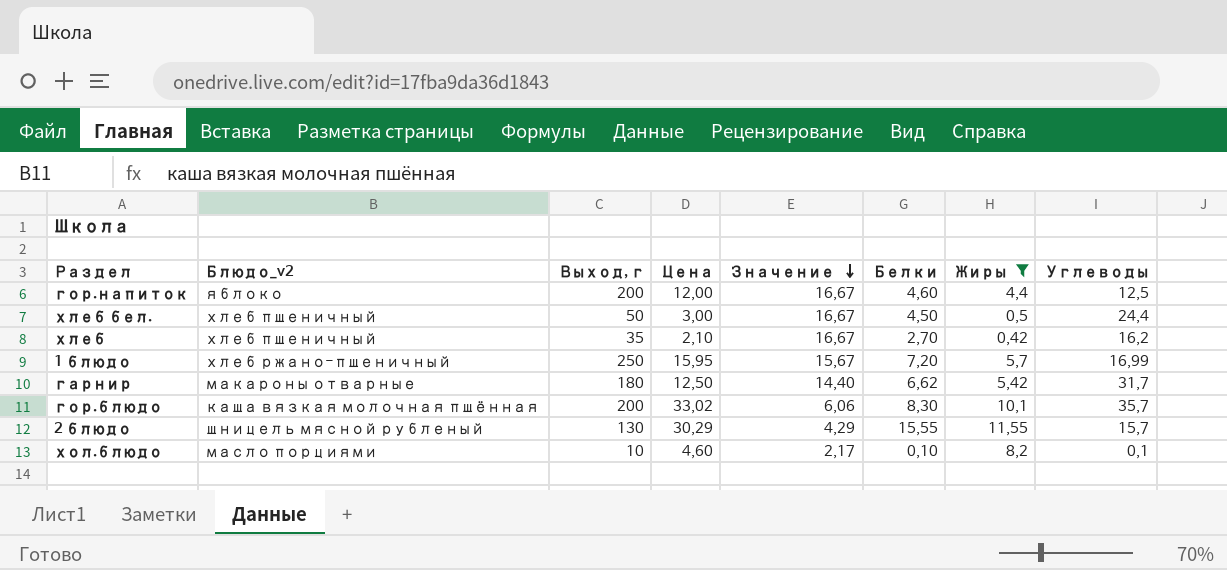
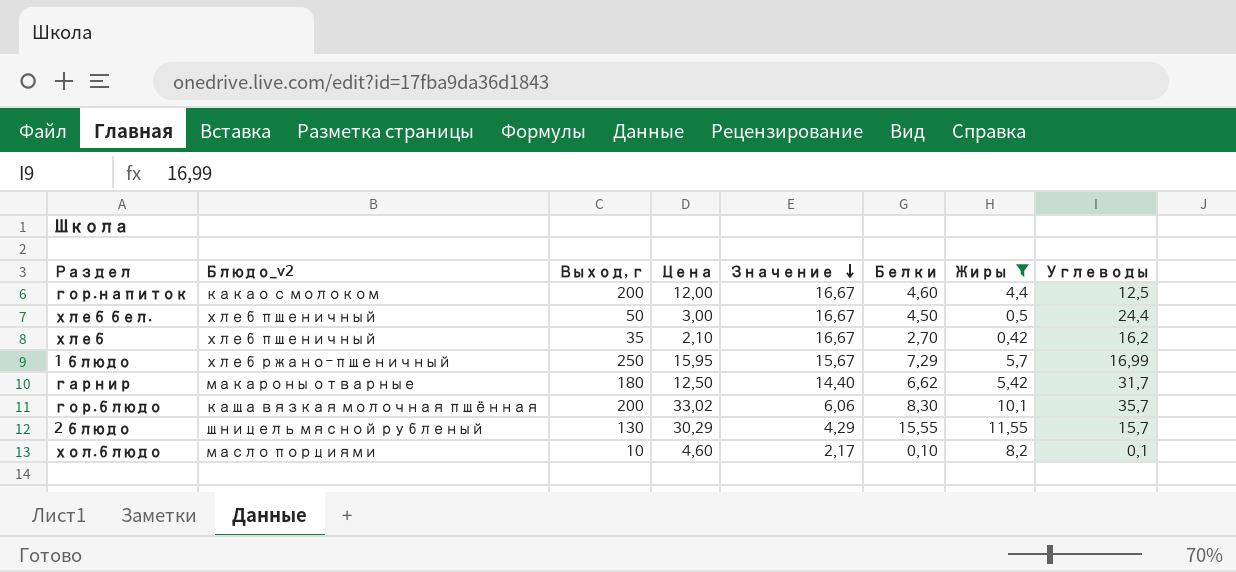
гор.напиток | Блюдо_v2: яблоко -> какао с молоком
1 блюдо | Белки: 7,20 -> 7,29

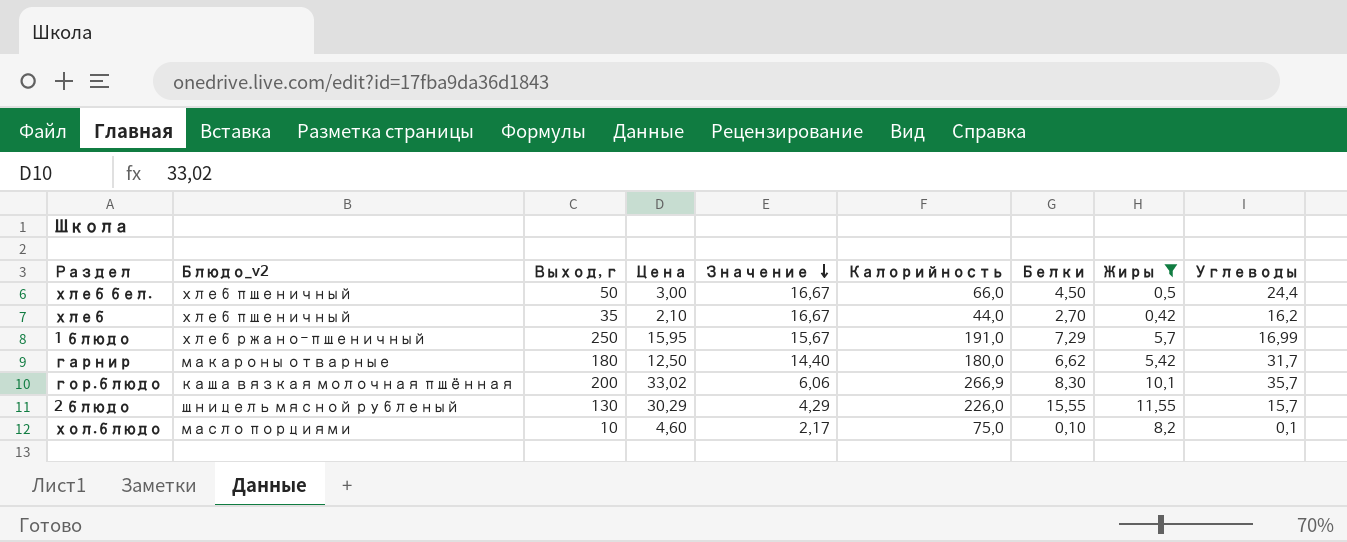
column Калорийность | position: none -> 6
row гор.напиток: какао с молоком | 200 | 12,00 | 16,67 | 4,60 | 4,4 | 12,5 -> none

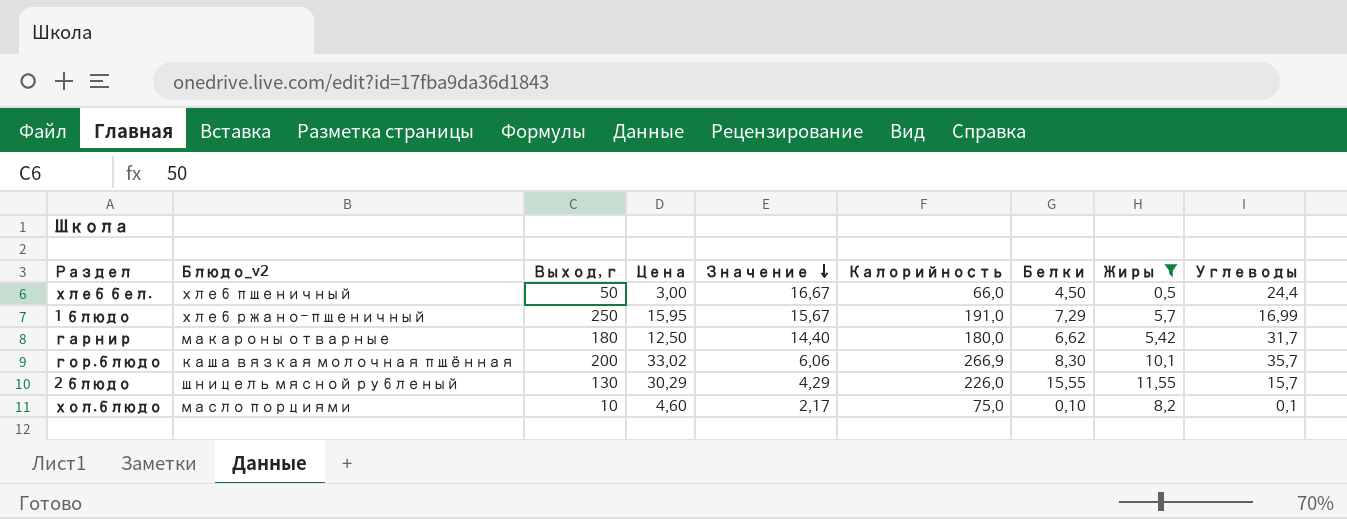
row хлеб: хлеб пшеничный | 35 | 2,10 | 16,67 | 44,0 | 2,70 | 0,42 | 16,2 -> none

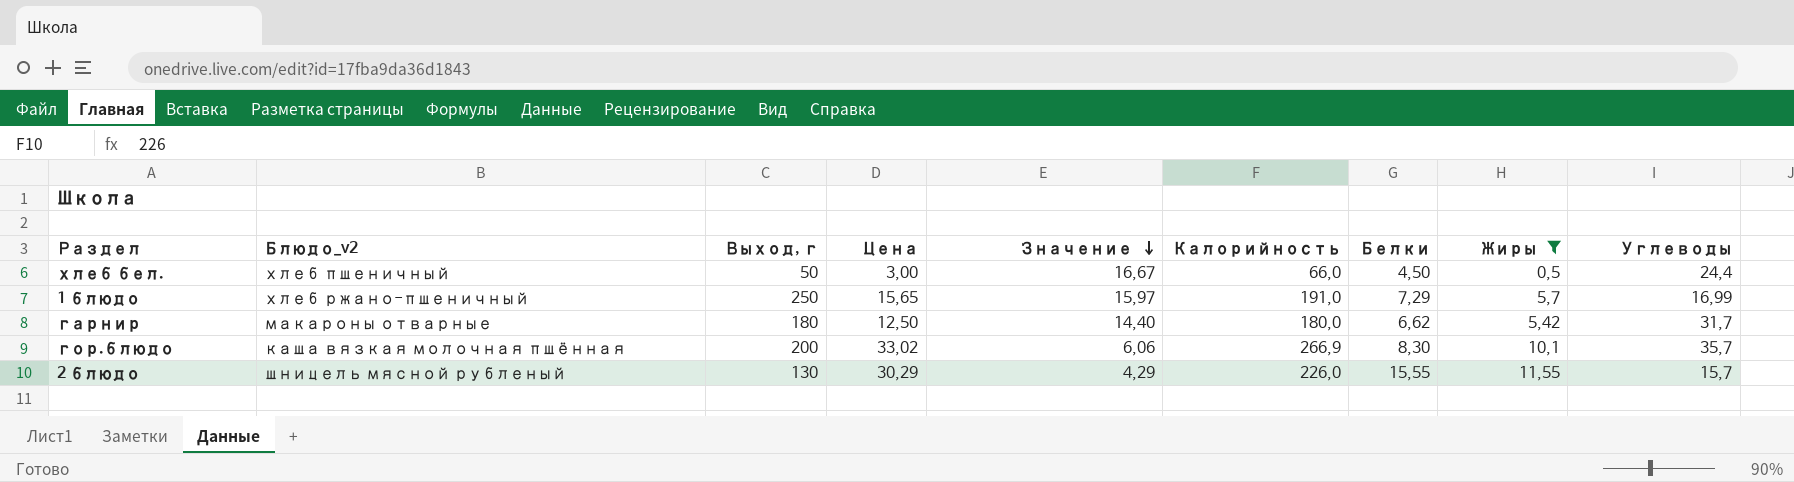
row хол.блюдо: масло порциями | 10 | 4,60 | 2,17 | 75,0 | 0,10 | 8,2 | 0,1 -> none
1 блюдо | Цена: 15,95 -> 15,65
1 блюдо | Значение: 15,67 -> 15,97

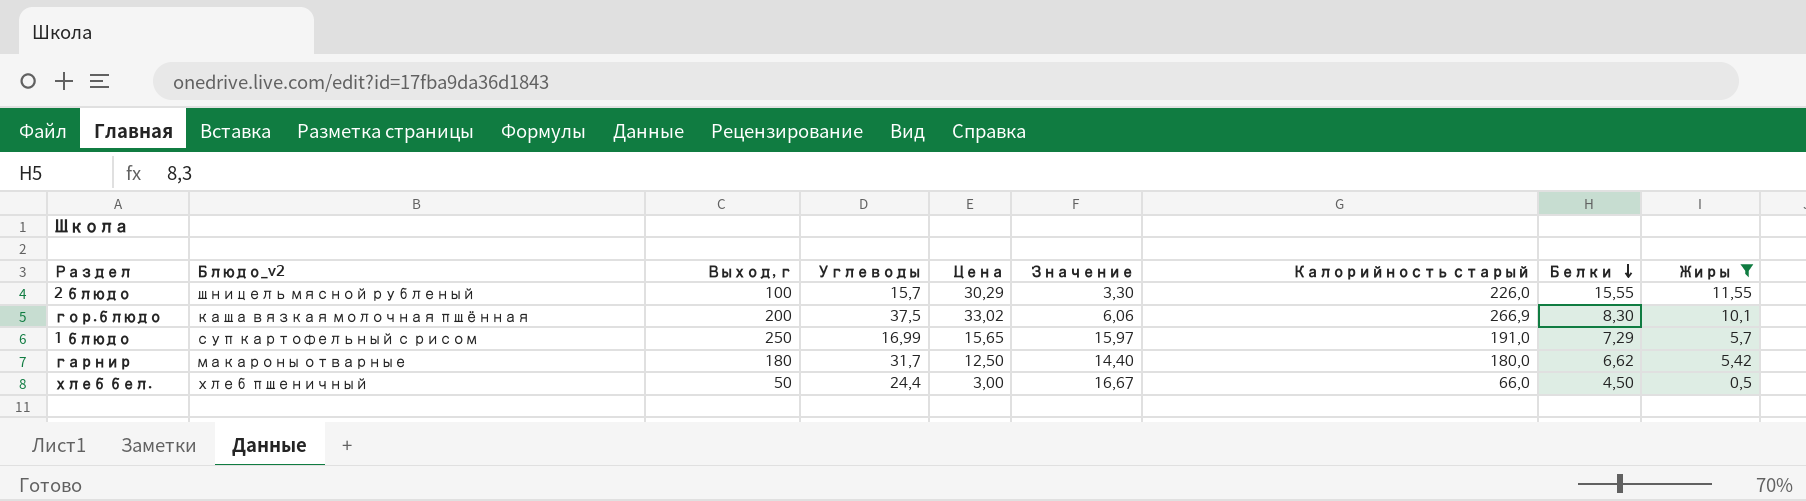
row order: Значение descending -> Белки descending
column Углеводы | position: 9 -> 4
column name: Калорийность -> Калорийность старый
2 блюдо | Выход, г: 130 -> 100
2 блюдо | Значение: 4,29 -> 3,30
гор.блюдо | Углеводы: 35,7 -> 37,5
1 блюдо | Блюдо_v2: хлеб ржано-пшеничный -> суп картофельный с рисом

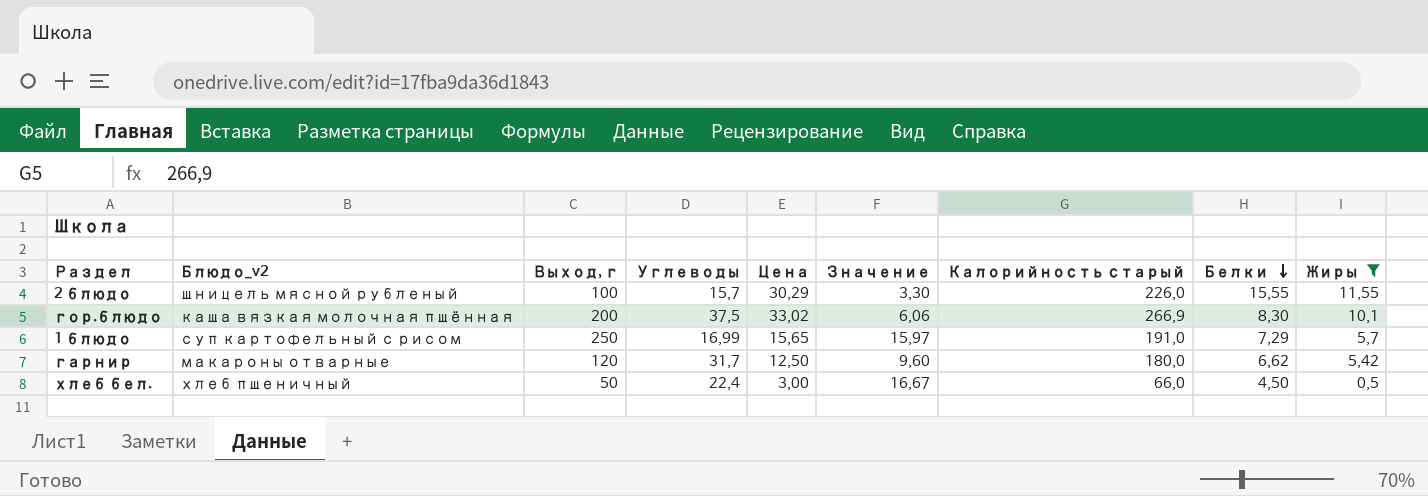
гарнир | Выход, г: 180 -> 120
гарнир | Значение: 14,40 -> 9,60
хлеб бел. | Углеводы: 24,4 -> 22,4

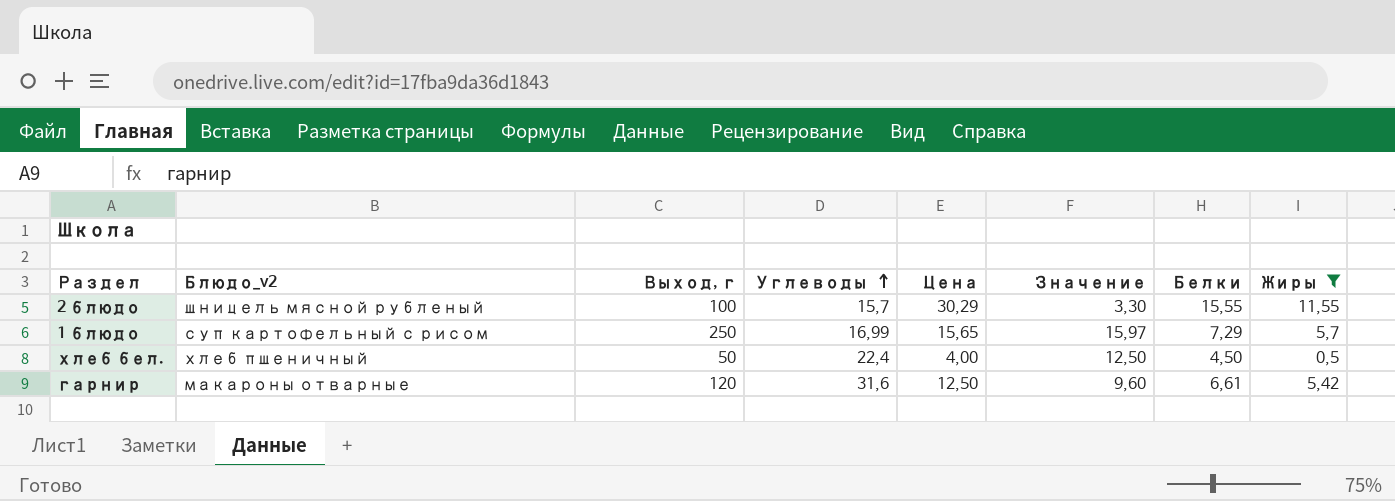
row order: Белки descending -> Углеводы ascending
column Калорийность старый | position: 7 -> none
row гор.блюдо: каша вязкая молочная пшённая | 200 | 37,5 | 33,02 | 6,06 | 266,9 | 8,30 | 10,1 -> none
хлеб бел. | Цена: 3,00 -> 4,00
хлеб бел. | Значение: 16,67 -> 12,50
гарнир | Углеводы: 31,7 -> 31,6
гарнир | Белки: 6,62 -> 6,61

